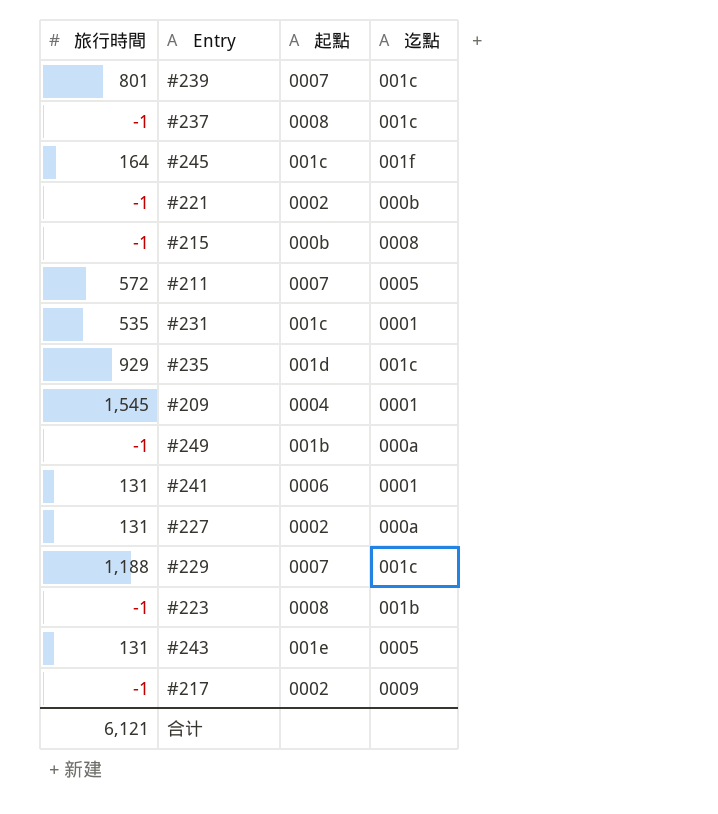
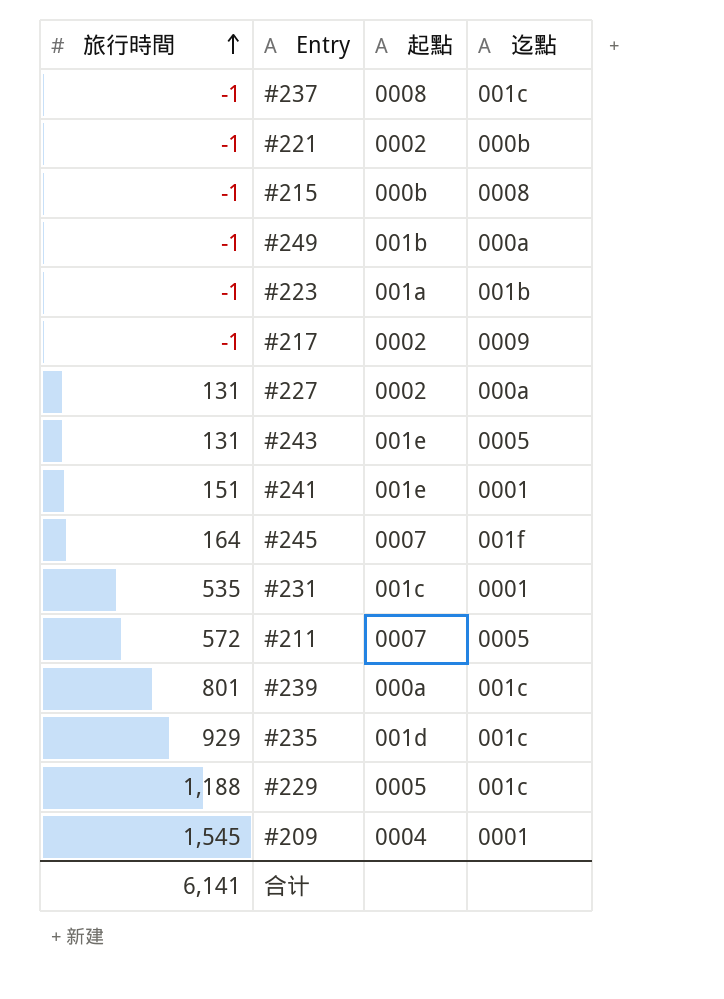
row order: none -> 旅行時間 ascending
#223 | 起點: 0008 -> 001a
#241 | 旅行時間: 131 -> 151
#241 | 起點: 0006 -> 001e
#245 | 起點: 001c -> 0007
#239 | 起點: 0007 -> 000a
#229 | 起點: 0007 -> 0005
合计 | 旅行時間: 6,121 -> 6,141

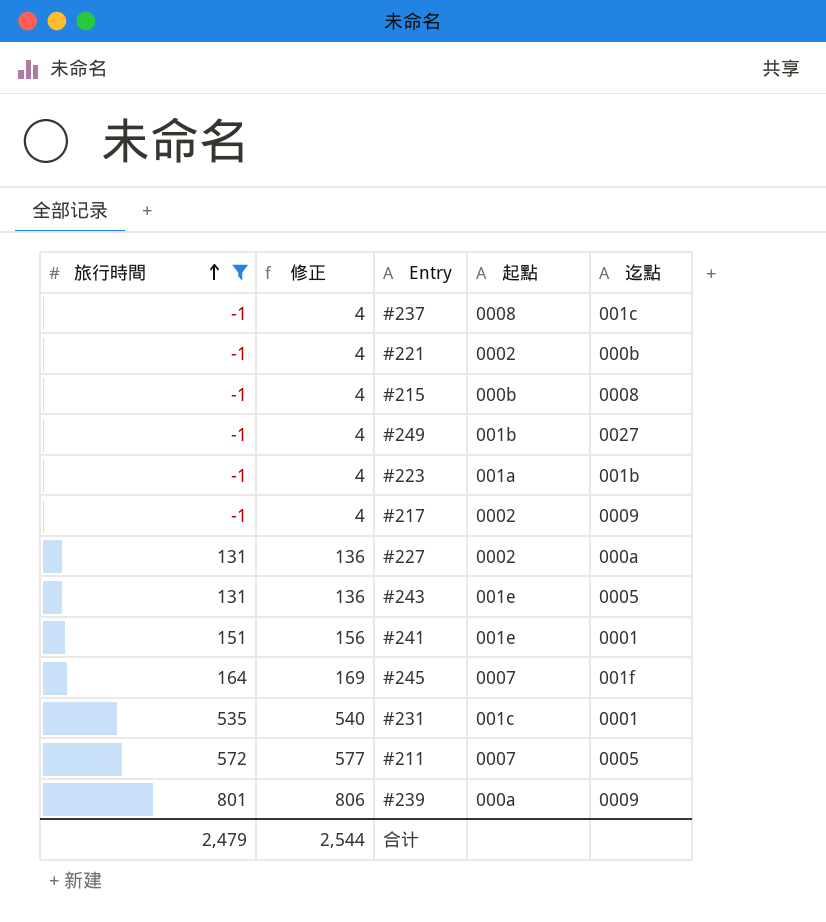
filter: none -> 旅行時間 <= 801
column 修正 | formula: none -> [旅行時間] + 5
#249 | 迄點: 000a -> 0027
#239 | 迄點: 001c -> 0009
合计 | 旅行時間: 6,141 -> 2,479

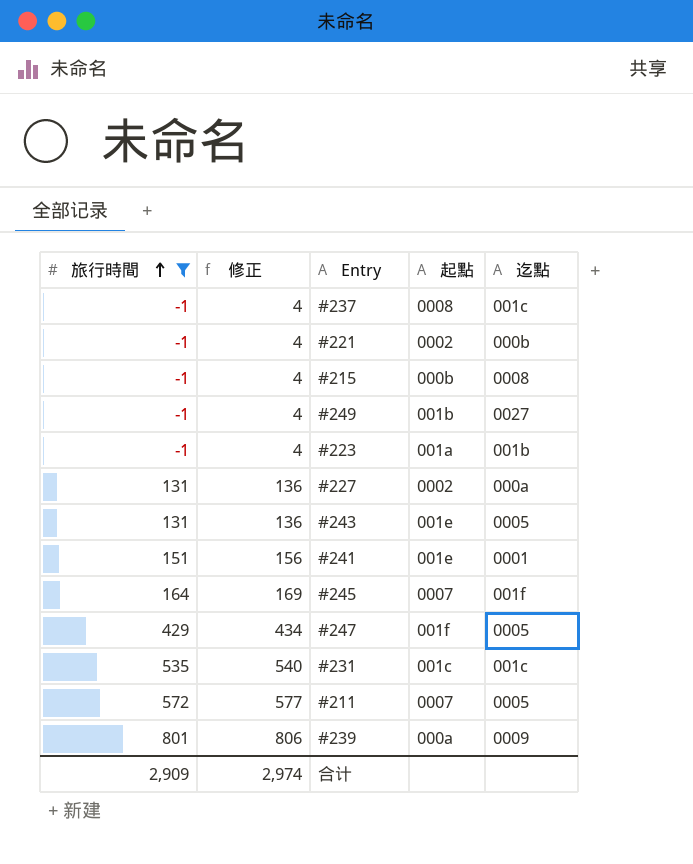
row #217: -1 | 4 | 0002 | 0009 -> none
row #247: none -> 429 | 434 | 001f | 0005
#231 | 迄點: 0001 -> 001c
合计 | 旅行時間: 2,479 -> 2,909
合计 | 修正: 2,544 -> 2,974

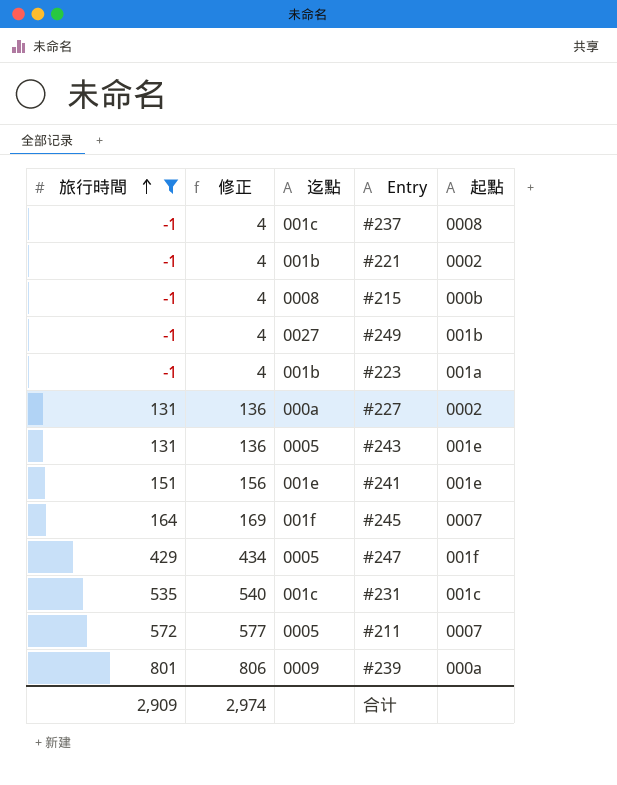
column 迄點 | position: 5 -> 3
#221 | 迄點: 000b -> 001b
#241 | 迄點: 0001 -> 001e

